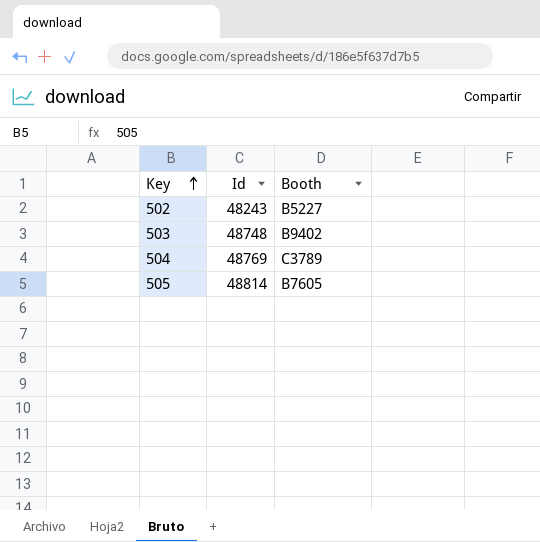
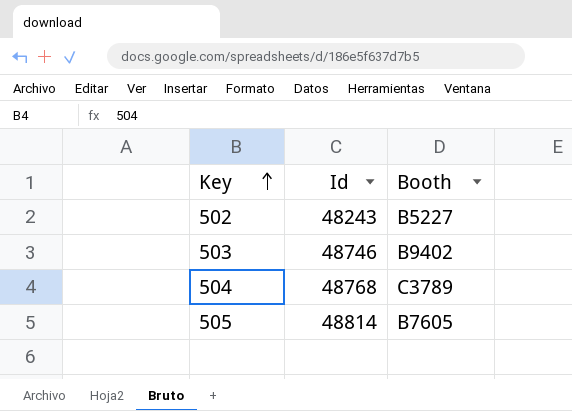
503 | Id: 48748 -> 48746
504 | Id: 48769 -> 48768

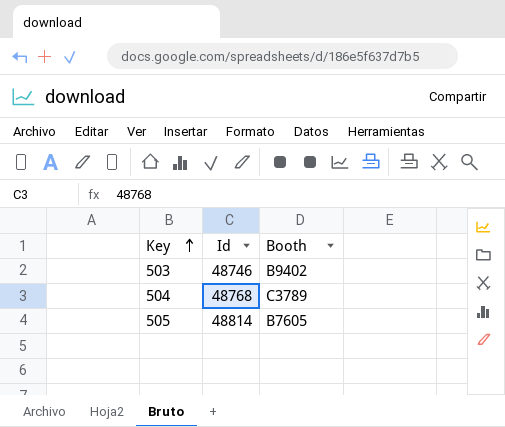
row 502: 48243 | B5227 -> none

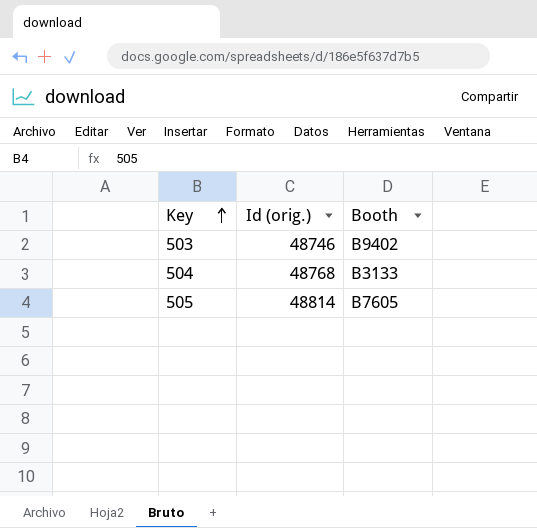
column name: Id -> Id (orig.)
504 | Booth: C3789 -> B3133

